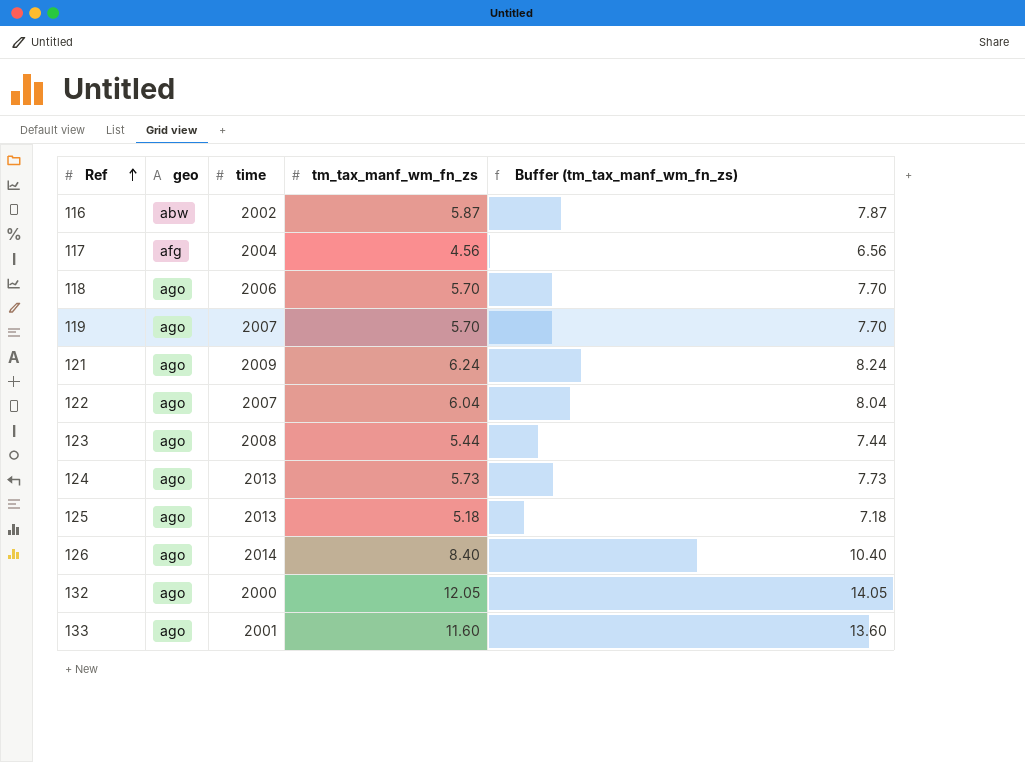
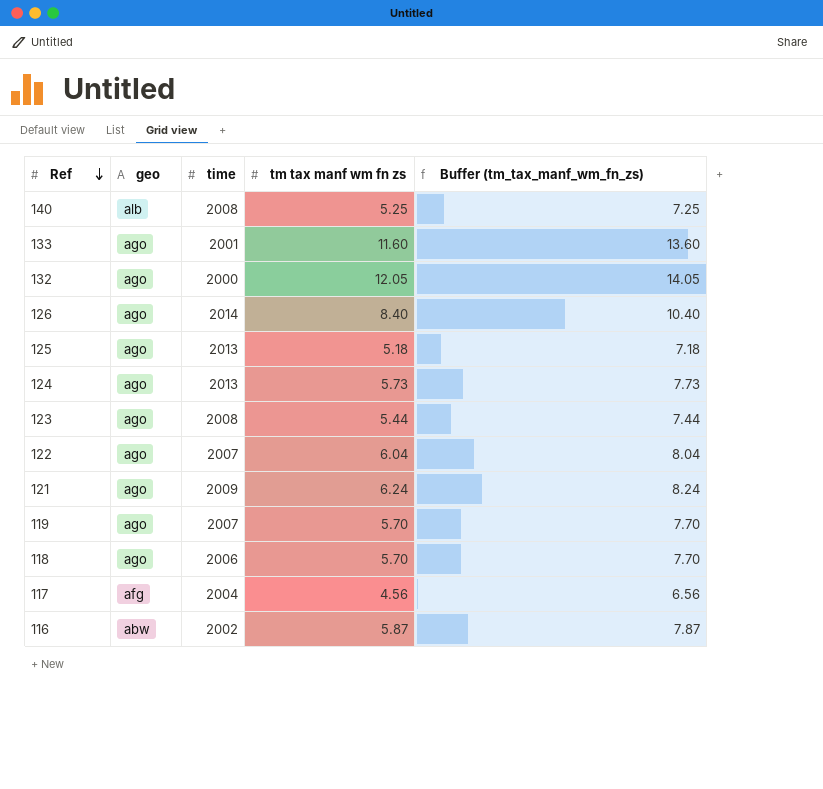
row order: Ref ascending -> Ref descending
column name: tm_tax_manf_wm_fn_zs -> tm tax manf wm fn zs
row 140: none -> alb | 2008 | 5.25 | 7.25

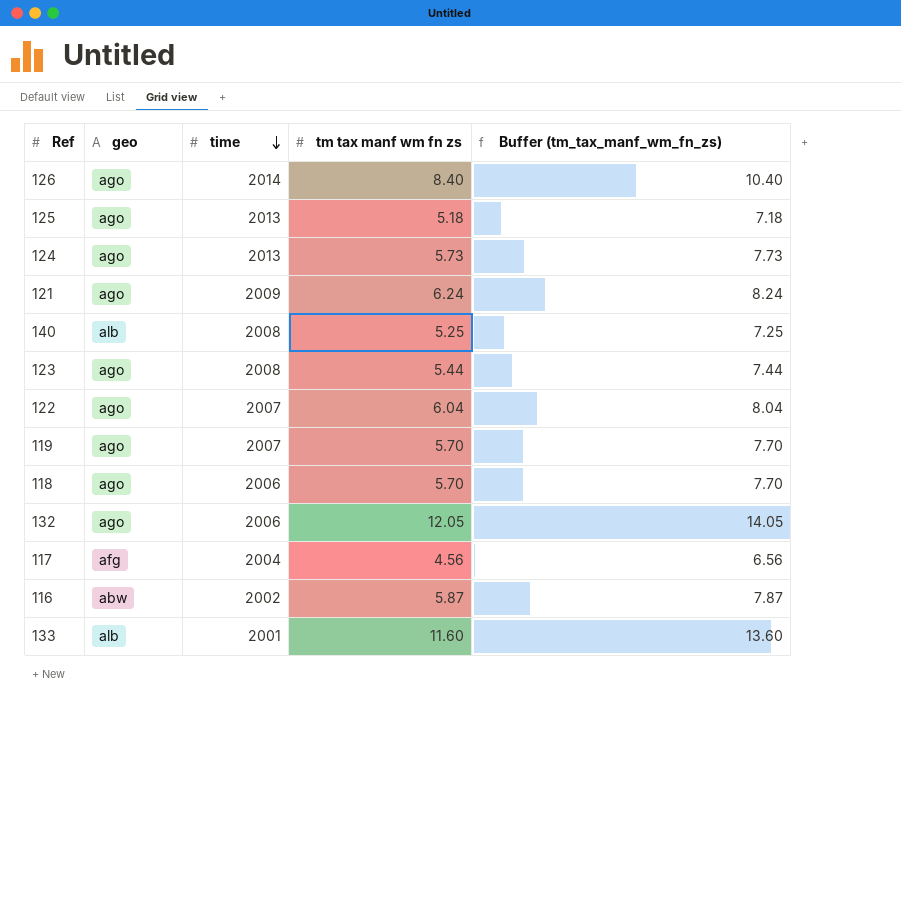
row order: Ref descending -> time descending
132 | time: 2000 -> 2006
133 | geo: ago -> alb

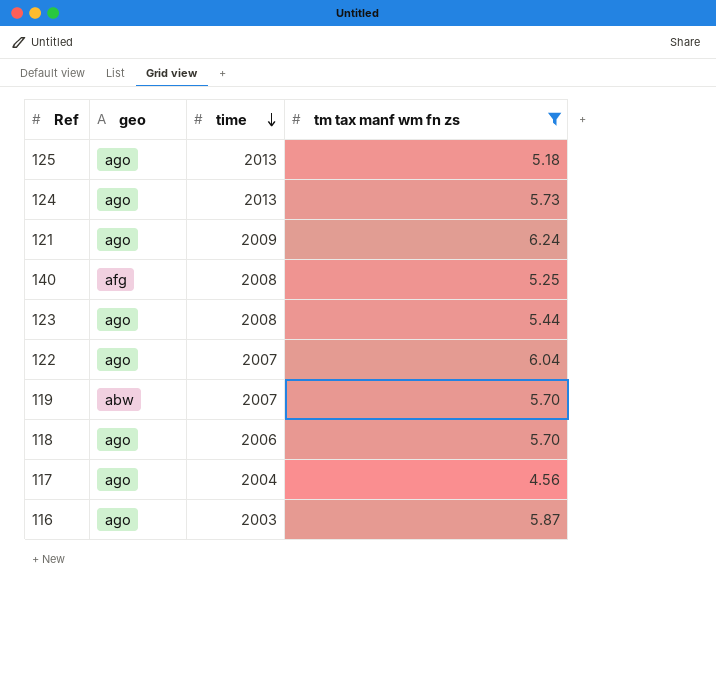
filter: none -> tm tax manf wm fn zs <= 6.24
column Buffer (tm_tax_manf_wm_fn_zs) | formula: [tm tax manf wm fn zs] + 2 -> none
140 | geo: alb -> afg
119 | geo: ago -> abw
117 | geo: afg -> ago
116 | geo: abw -> ago
116 | time: 2002 -> 2003

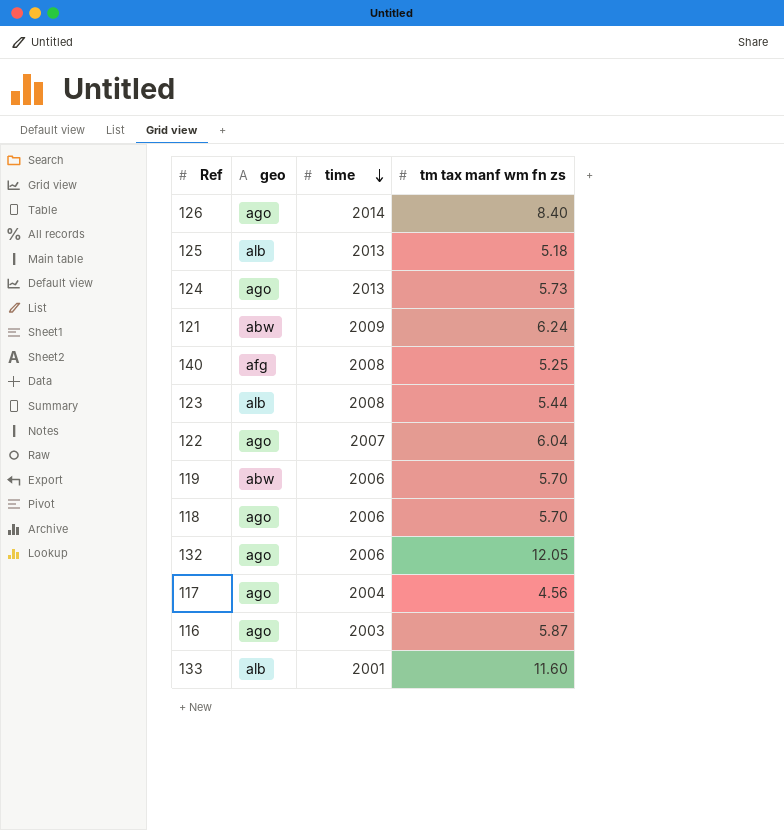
filter: tm tax manf wm fn zs <= 6.24 -> none
125 | geo: ago -> alb
121 | geo: ago -> abw
123 | geo: ago -> alb
119 | time: 2007 -> 2006

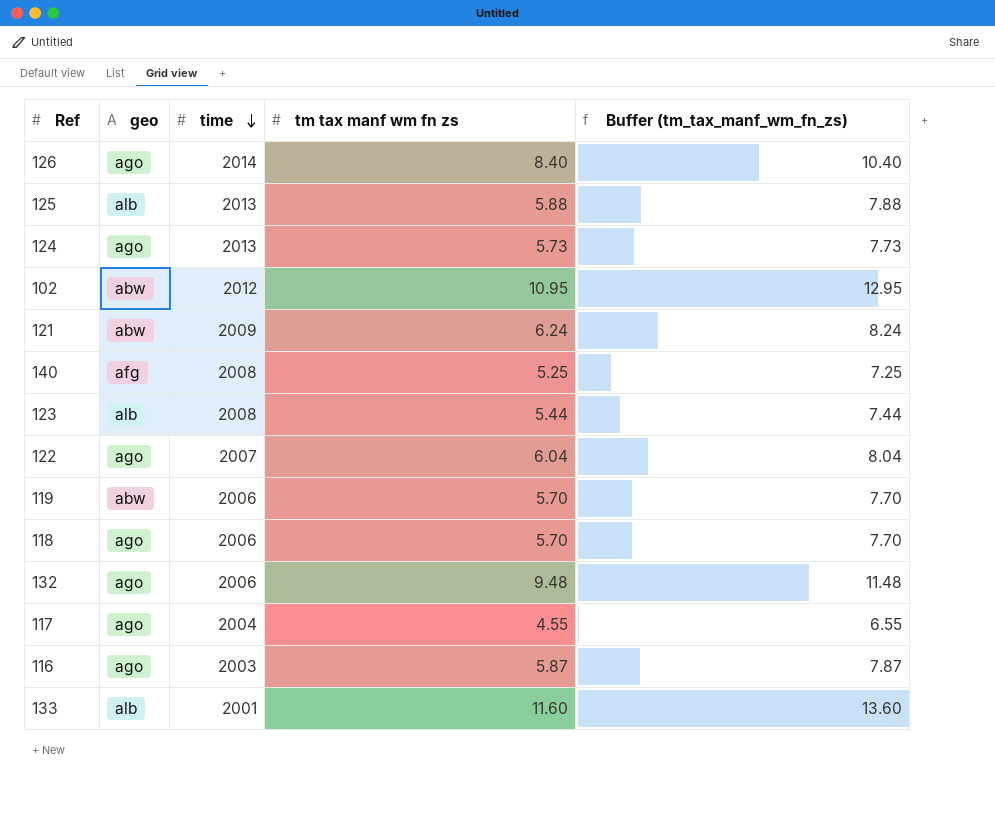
column Buffer (tm_tax_manf_wm_fn_zs) | formula: none -> [tm tax manf wm fn zs] + 2
125 | tm tax manf wm fn zs: 5.18 -> 5.88
row 102: none -> abw | 2012 | 10.95 | 12.95
132 | tm tax manf wm fn zs: 12.05 -> 9.48
117 | tm tax manf wm fn zs: 4.56 -> 4.55

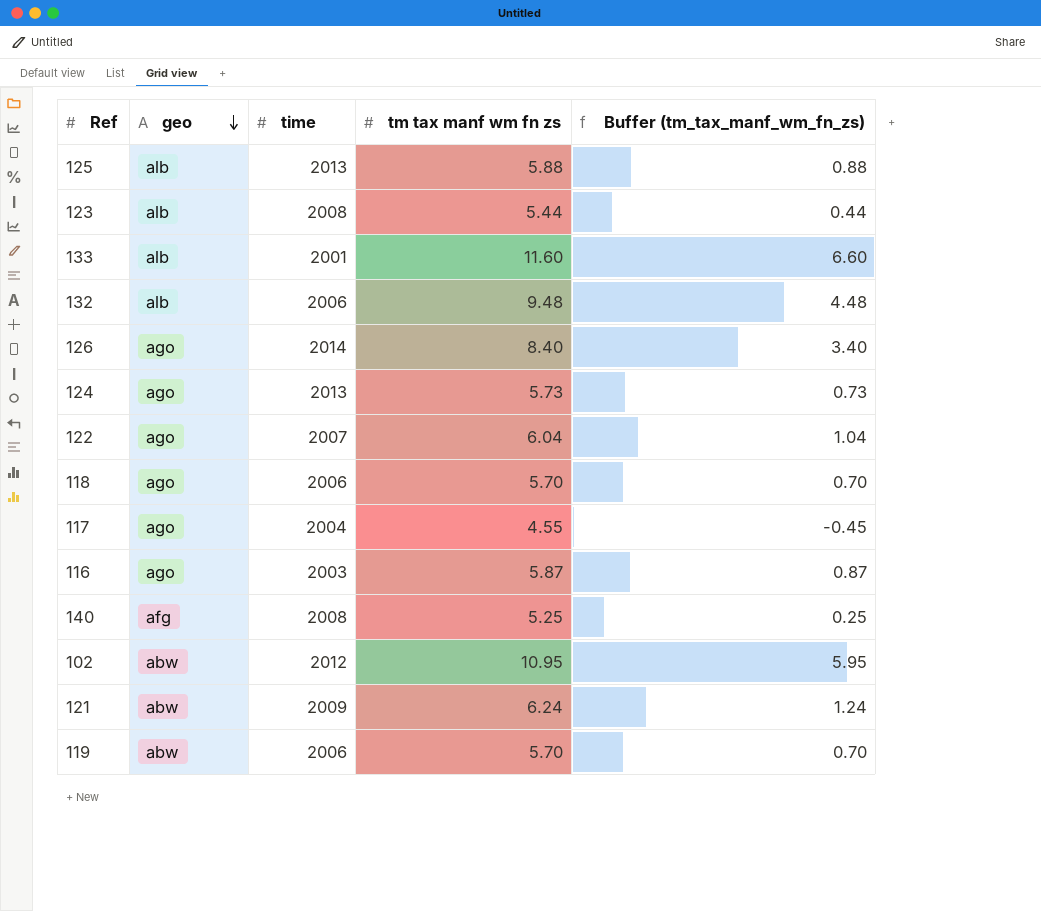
row order: time descending -> geo descending
column Buffer (tm_tax_manf_wm_fn_zs) | formula: [tm tax manf wm fn zs] + 2 -> [tm tax manf wm fn zs] - 5
132 | geo: ago -> alb

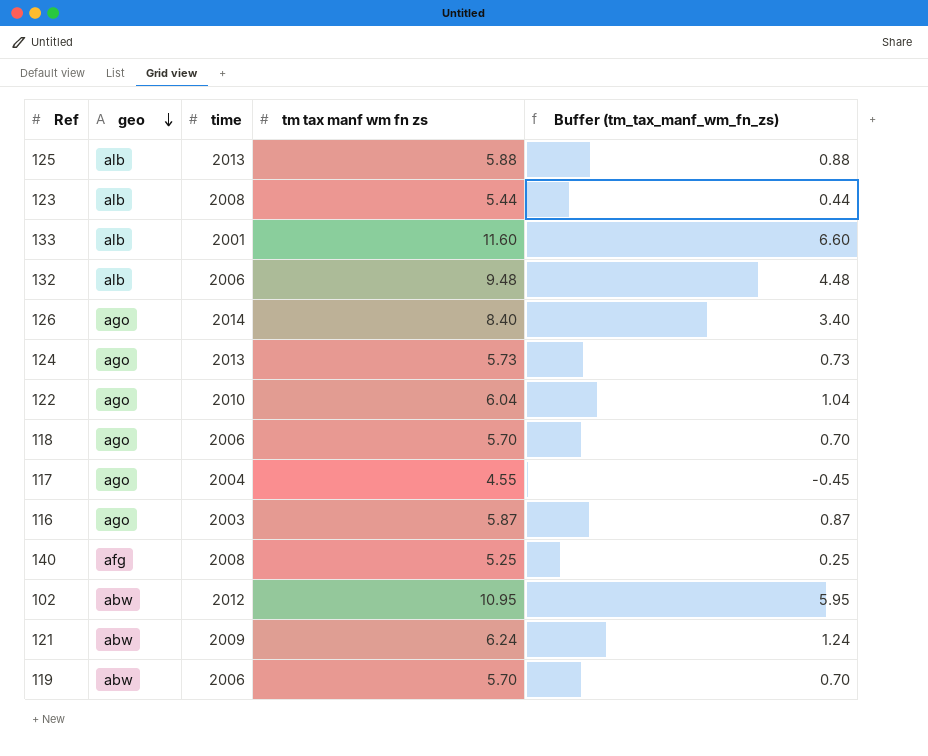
122 | time: 2007 -> 2010

